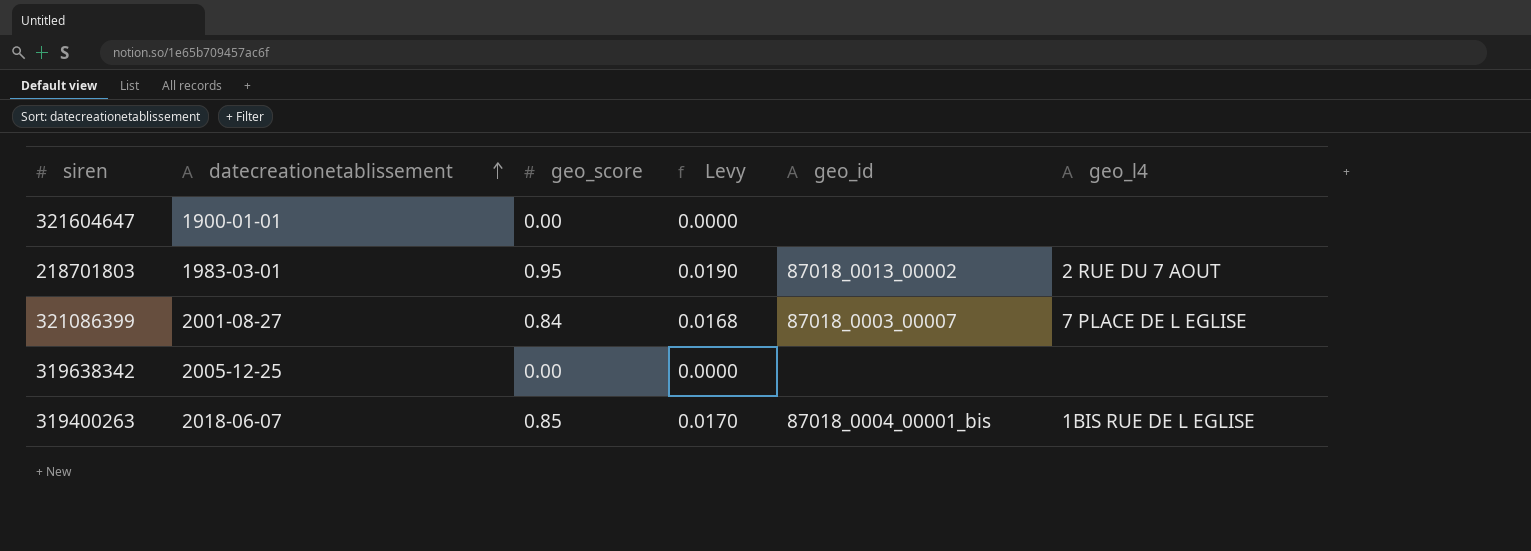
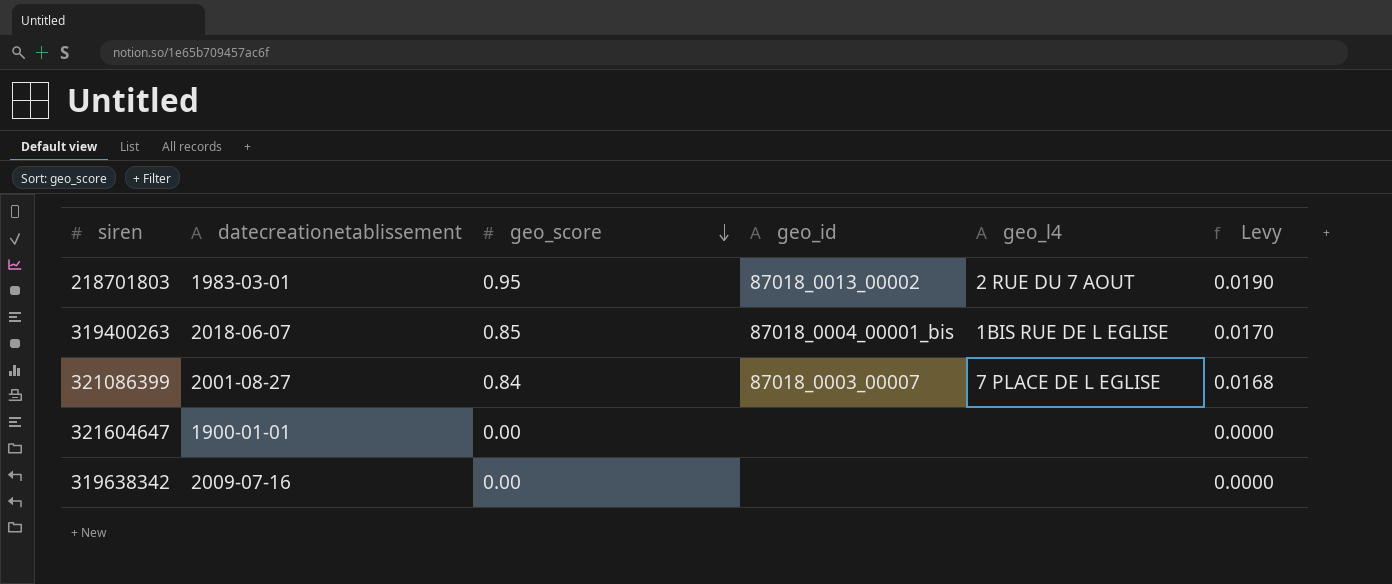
row order: datecreationetablissement ascending -> geo_score descending
column Levy | position: 4 -> 6
319638342 | datecreationetablissement: 2005-12-25 -> 2009-07-16

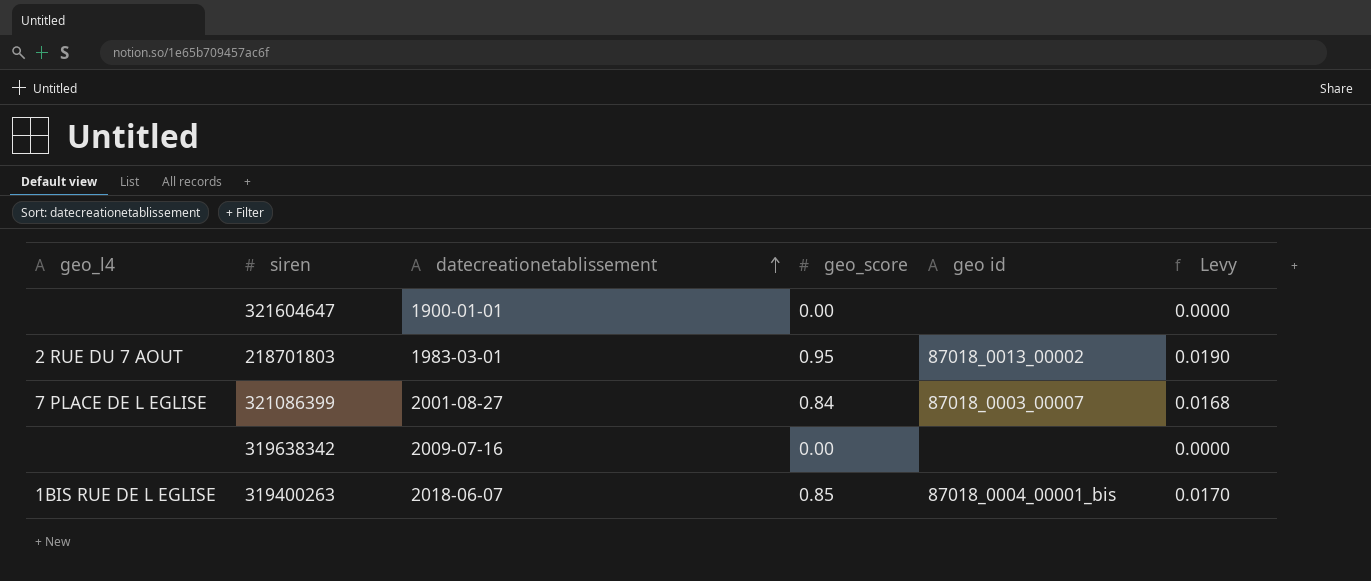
row order: geo_score descending -> datecreationetablissement ascending
column geo_l4 | position: 5 -> 1
column name: geo_id -> geo id

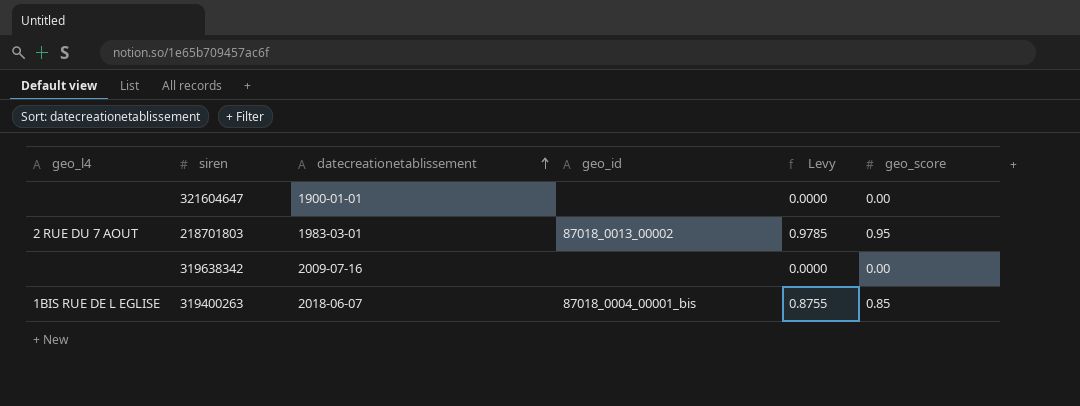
column name: geo id -> geo_id
column Levy | formula: [geo_score] * 0.02 -> [geo_score] * 1.03
column geo_score | position: 4 -> 6
row 321086399: 7 PLACE DE L EGLISE | 2001-08-27 | 0.84 | 87018_0003_00007 | 0.0168 -> none

